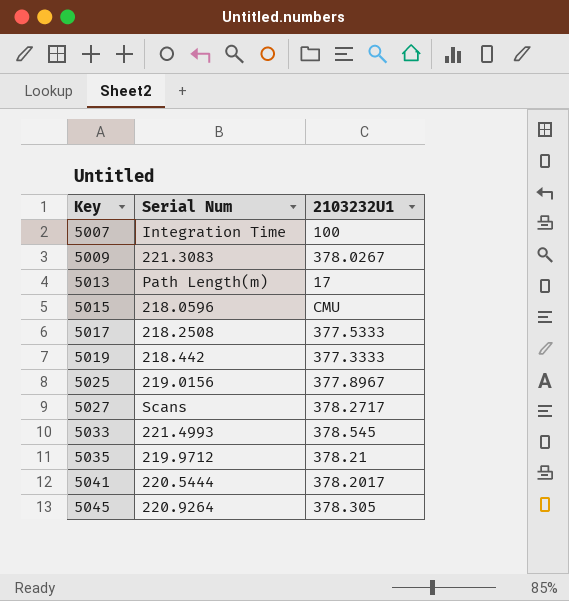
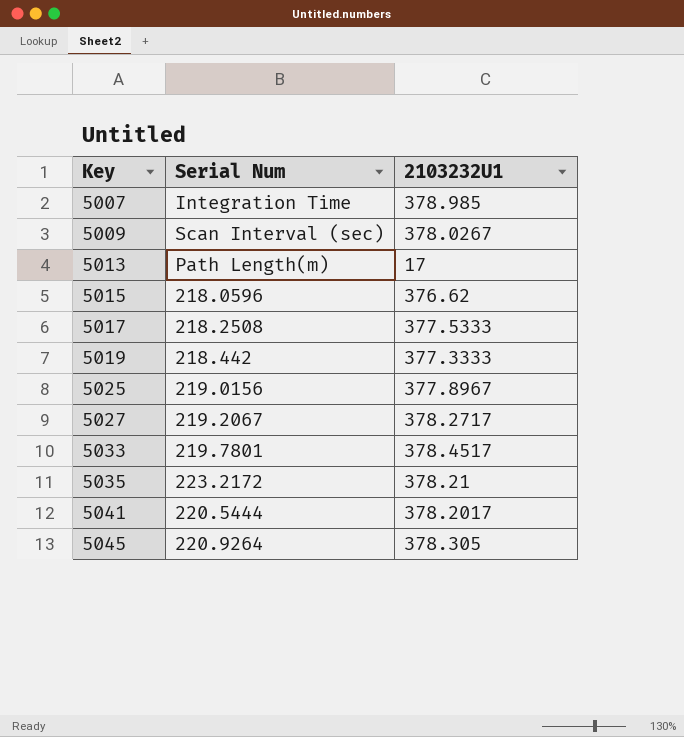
5007 | 2103232U1: 100 -> 378.985
5009 | Serial Num: 221.3083 -> Scan Interval (sec)
5015 | 2103232U1: CMU -> 376.62
5027 | Serial Num: Scans -> 219.2067
5033 | Serial Num: 221.4993 -> 219.7801
5033 | 2103232U1: 378.545 -> 378.4517
5035 | Serial Num: 219.9712 -> 223.2172

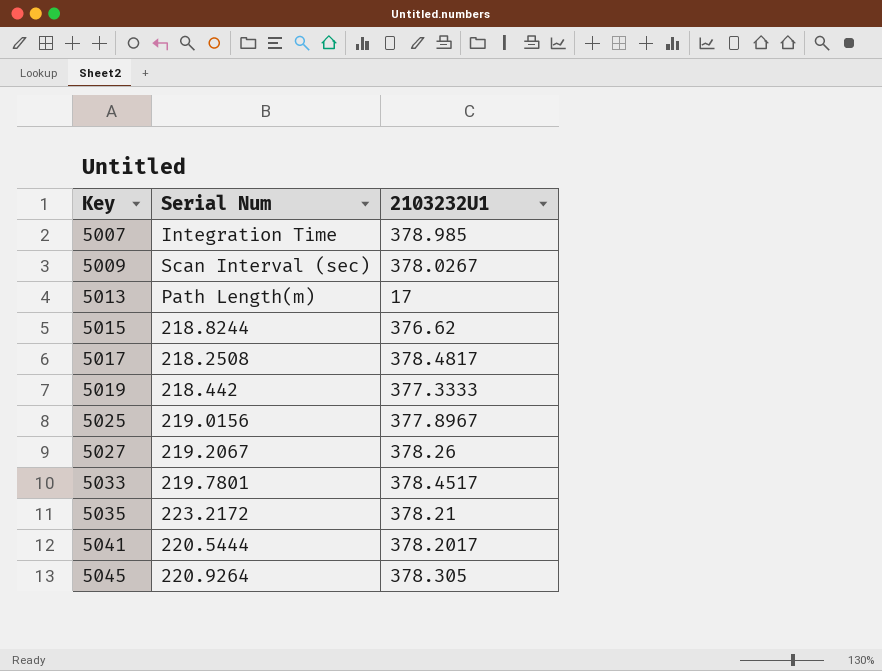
5015 | Serial Num: 218.0596 -> 218.8244
5017 | 2103232U1: 377.5333 -> 378.4817
5027 | 2103232U1: 378.2717 -> 378.26

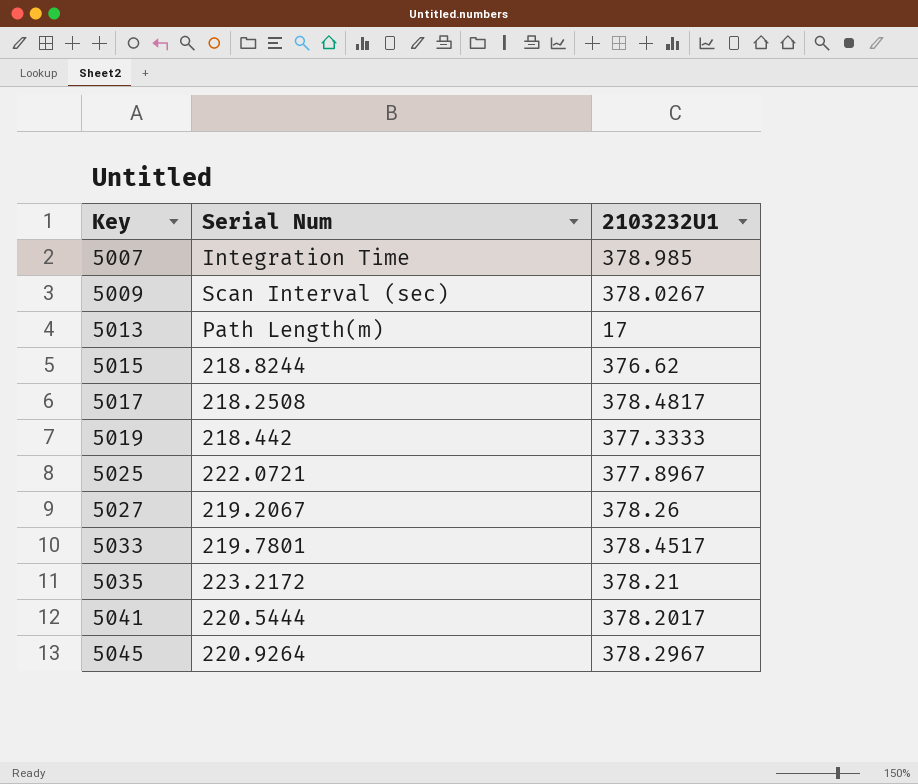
5025 | Serial Num: 219.0156 -> 222.0721
5045 | 2103232U1: 378.305 -> 378.2967

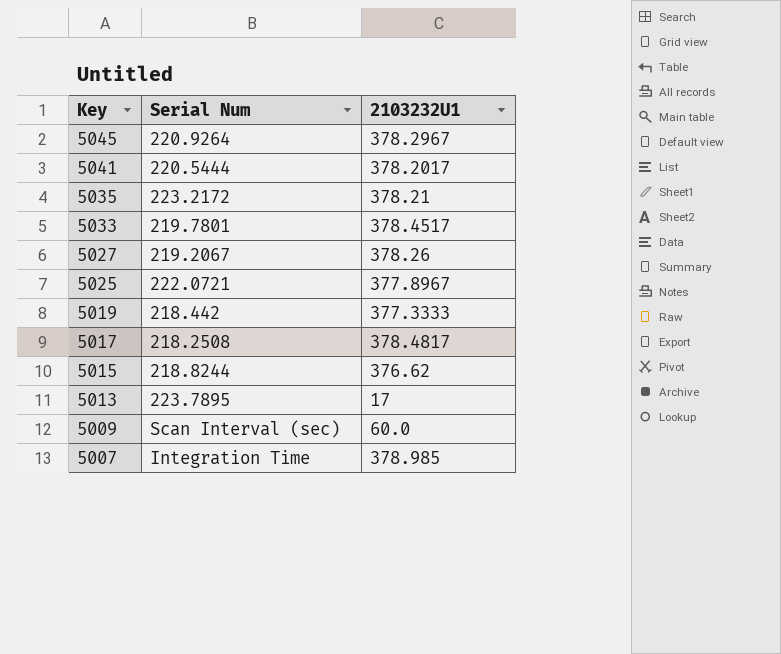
row order: Key ascending -> Key descending
5013 | Serial Num: Path Length(m) -> 223.7895
5009 | 2103232U1: 378.0267 -> 60.0

